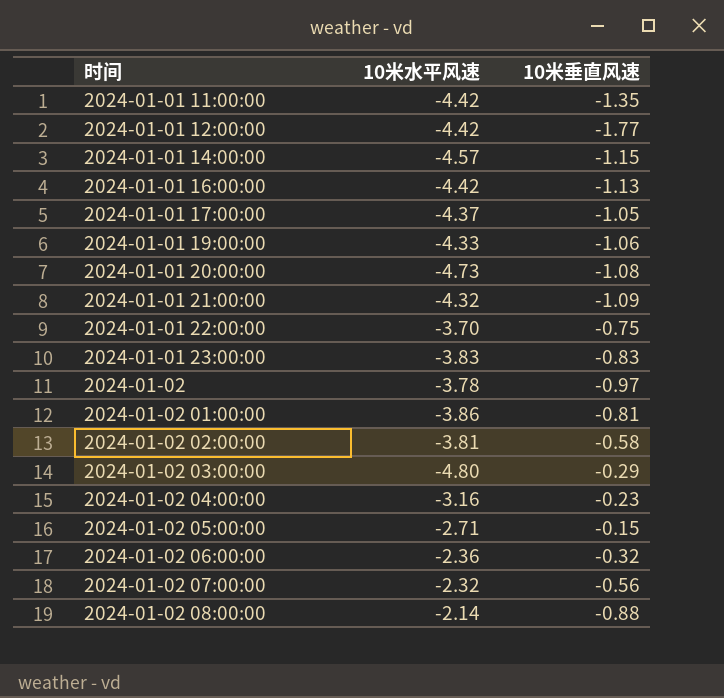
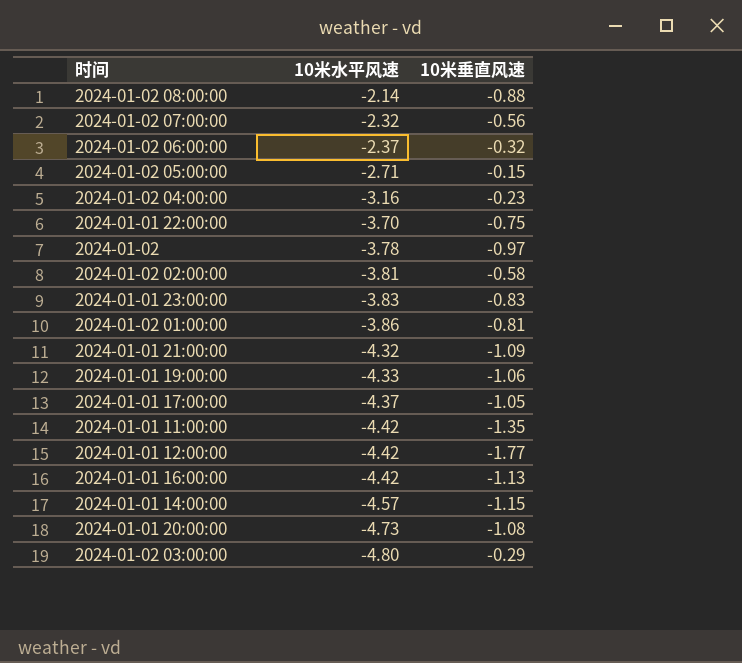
row order: 时间 ascending -> 10米水平风速 descending
2024-01-02 06:00:00 | 10米水平风速: -2.36 -> -2.37

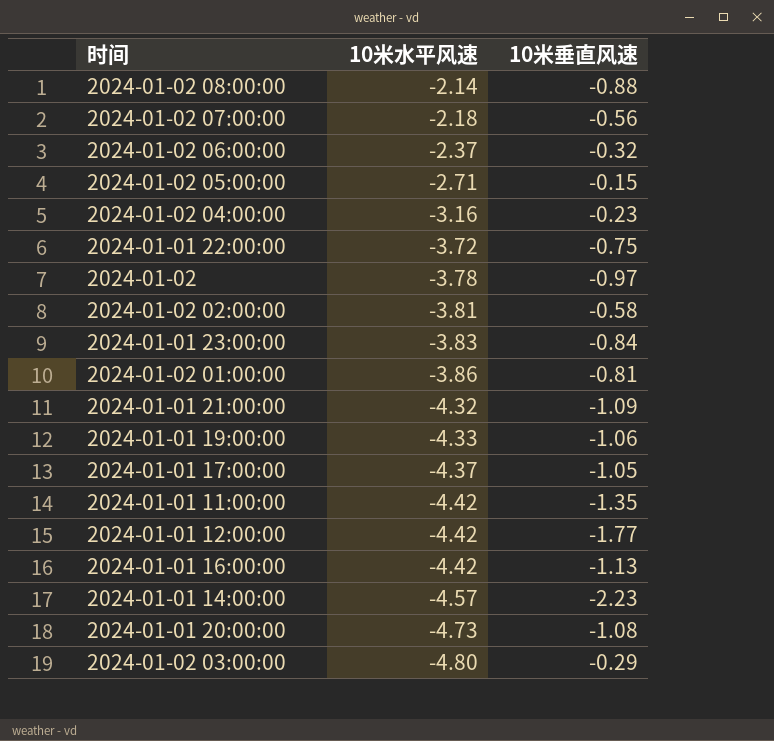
2024-01-02 07:00:00 | 10米水平风速: -2.32 -> -2.18
2024-01-01 22:00:00 | 10米水平风速: -3.70 -> -3.72
2024-01-01 23:00:00 | 10米垂直风速: -0.83 -> -0.84
2024-01-01 14:00:00 | 10米垂直风速: -1.15 -> -2.23

